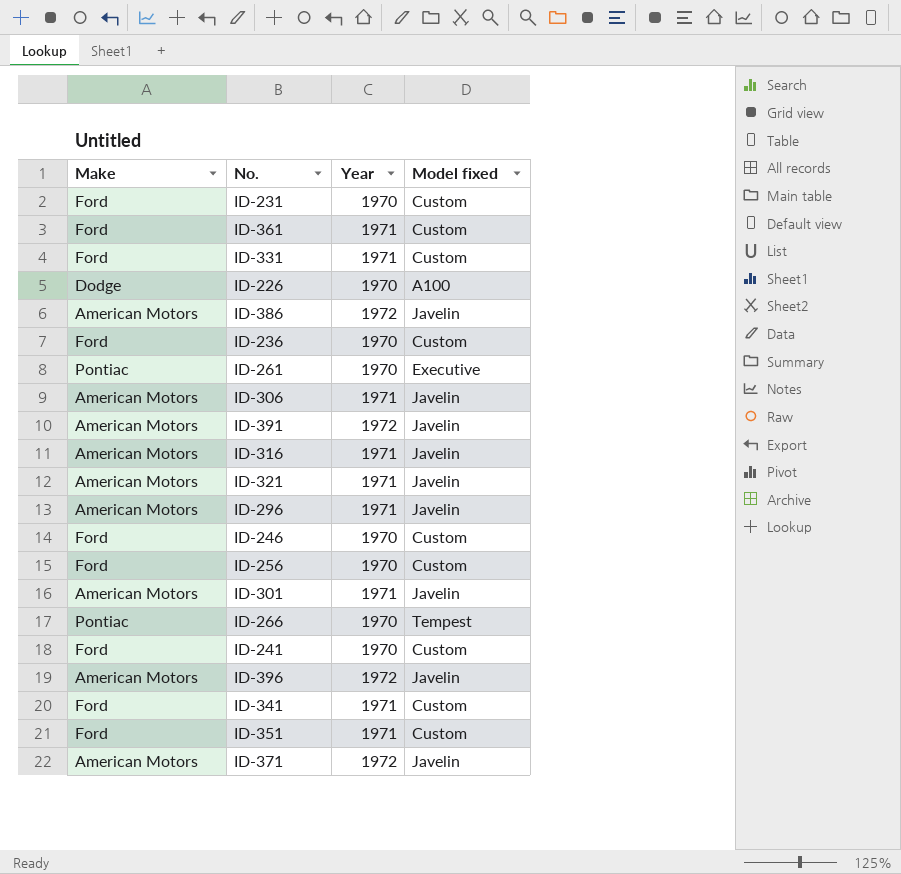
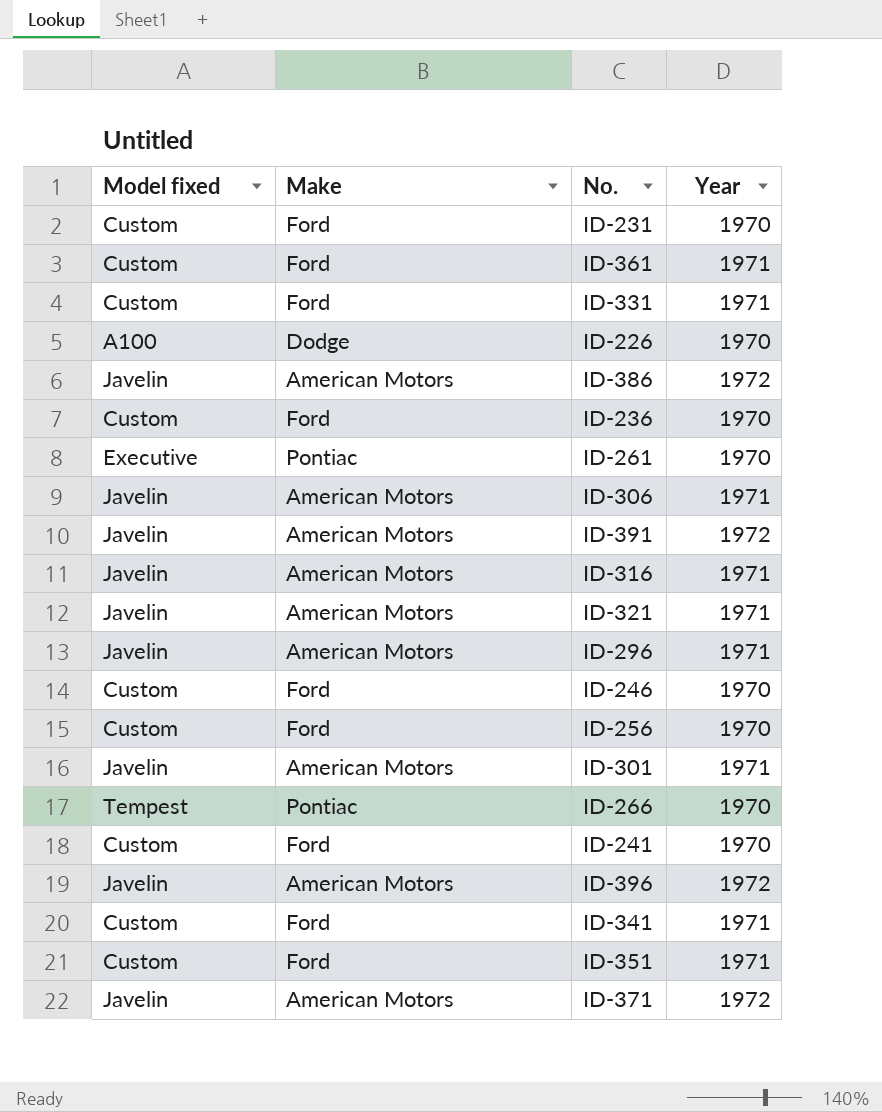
column Model fixed | position: 4 -> 1

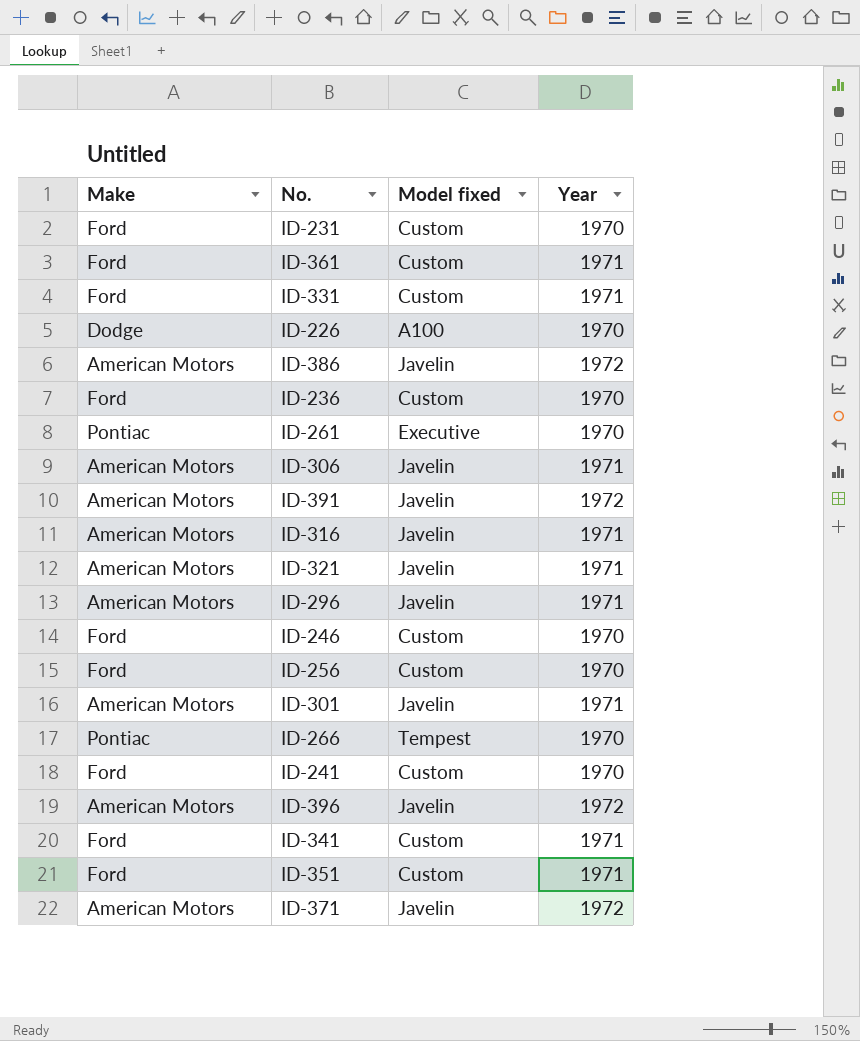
column Model fixed | position: 1 -> 3

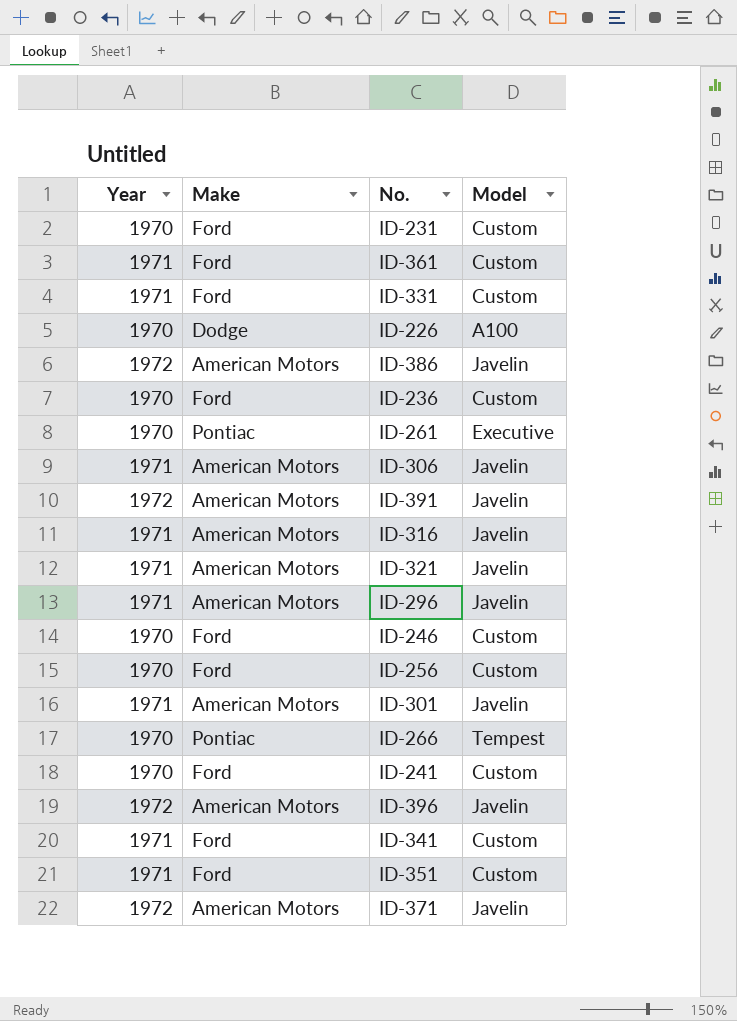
column Year | position: 4 -> 1
column name: Model fixed -> Model

